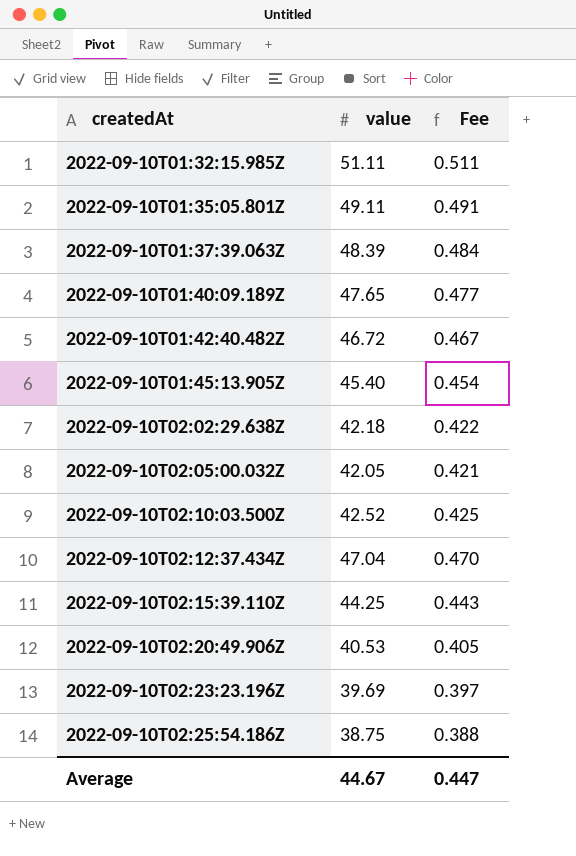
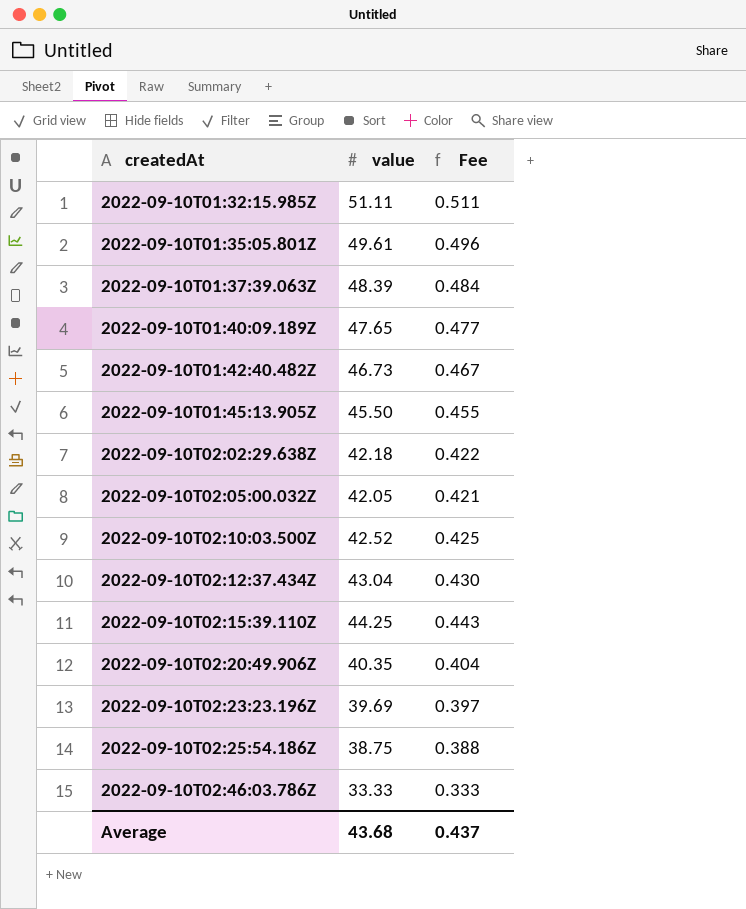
2022-09-10T01:35:05.801Z | value: 49.11 -> 49.61
2022-09-10T01:35:05.801Z | Fee: 0.491 -> 0.496
2022-09-10T01:42:40.482Z | value: 46.72 -> 46.73
2022-09-10T01:45:13.905Z | value: 45.40 -> 45.50
2022-09-10T01:45:13.905Z | Fee: 0.454 -> 0.455
2022-09-10T02:12:37.434Z | value: 47.04 -> 43.04
2022-09-10T02:12:37.434Z | Fee: 0.470 -> 0.430
2022-09-10T02:20:49.906Z | value: 40.53 -> 40.35
2022-09-10T02:20:49.906Z | Fee: 0.405 -> 0.404
row 2022-09-10T02:46:03.786Z: none -> 33.33 | 0.333
Average | value: 44.67 -> 43.68
Average | Fee: 0.447 -> 0.437

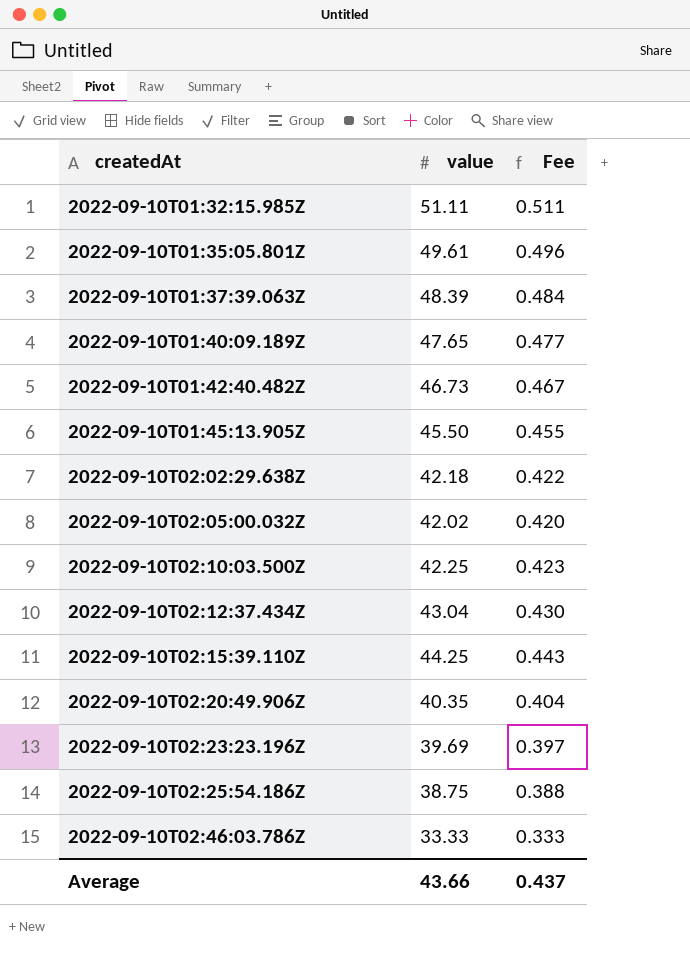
2022-09-10T02:05:00.032Z | value: 42.05 -> 42.02
2022-09-10T02:05:00.032Z | Fee: 0.421 -> 0.420
2022-09-10T02:10:03.500Z | value: 42.52 -> 42.25
2022-09-10T02:10:03.500Z | Fee: 0.425 -> 0.423
Average | value: 43.68 -> 43.66

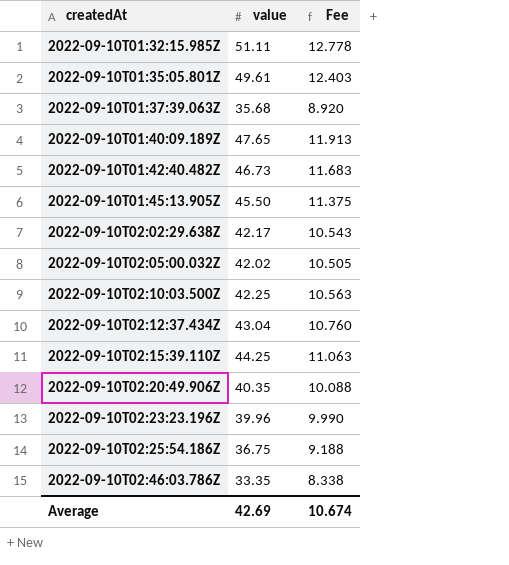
column Fee | formula: [value] * 0.01 -> [value] * 0.25
2022-09-10T01:37:39.063Z | value: 48.39 -> 35.68
2022-09-10T02:02:29.638Z | value: 42.18 -> 42.17
2022-09-10T02:23:23.196Z | value: 39.69 -> 39.96
2022-09-10T02:25:54.186Z | value: 38.75 -> 36.75
2022-09-10T02:46:03.786Z | value: 33.33 -> 33.35
Average | value: 43.66 -> 42.69
Average | Fee: 0.437 -> 10.674

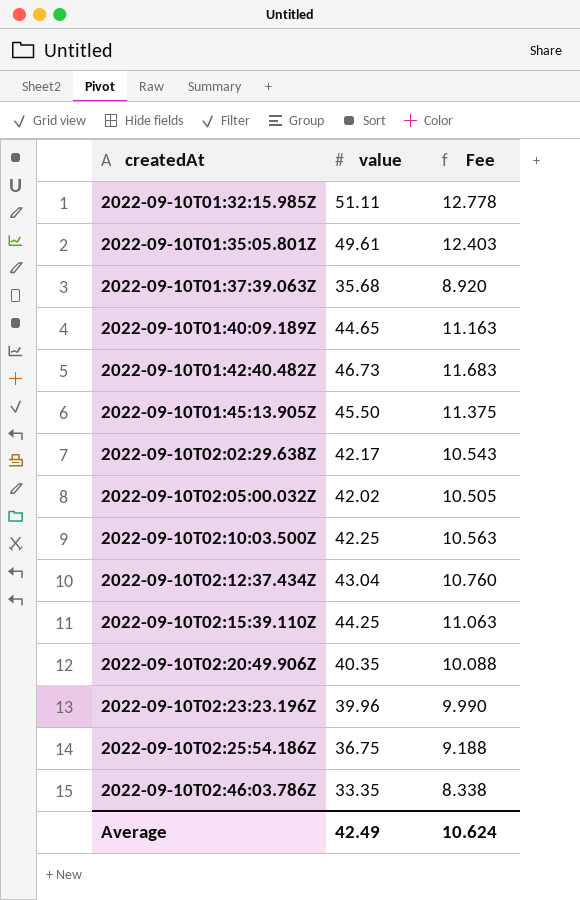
2022-09-10T01:40:09.189Z | value: 47.65 -> 44.65
2022-09-10T01:40:09.189Z | Fee: 11.913 -> 11.163
Average | value: 42.69 -> 42.49
Average | Fee: 10.674 -> 10.624

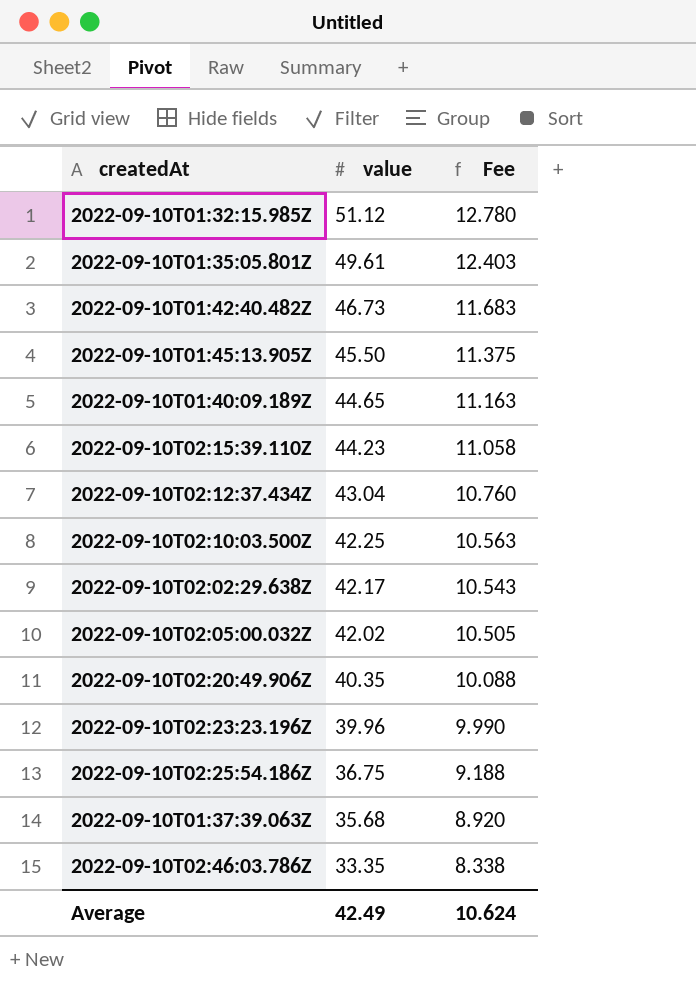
row order: createdAt ascending -> value descending
2022-09-10T01:32:15.985Z | value: 51.11 -> 51.12
2022-09-10T01:32:15.985Z | Fee: 12.778 -> 12.780
2022-09-10T02:15:39.110Z | value: 44.25 -> 44.23
2022-09-10T02:15:39.110Z | Fee: 11.063 -> 11.058

